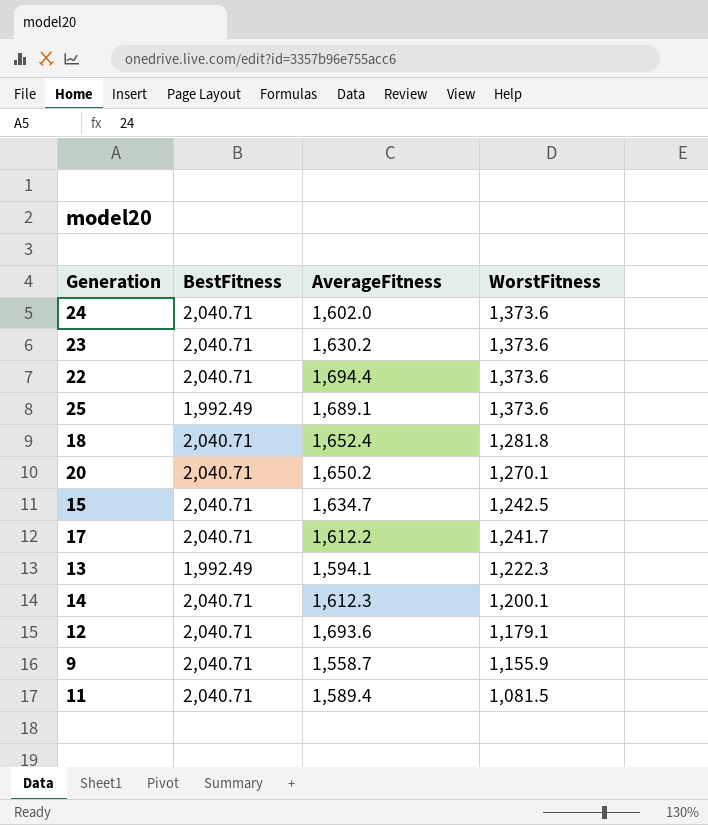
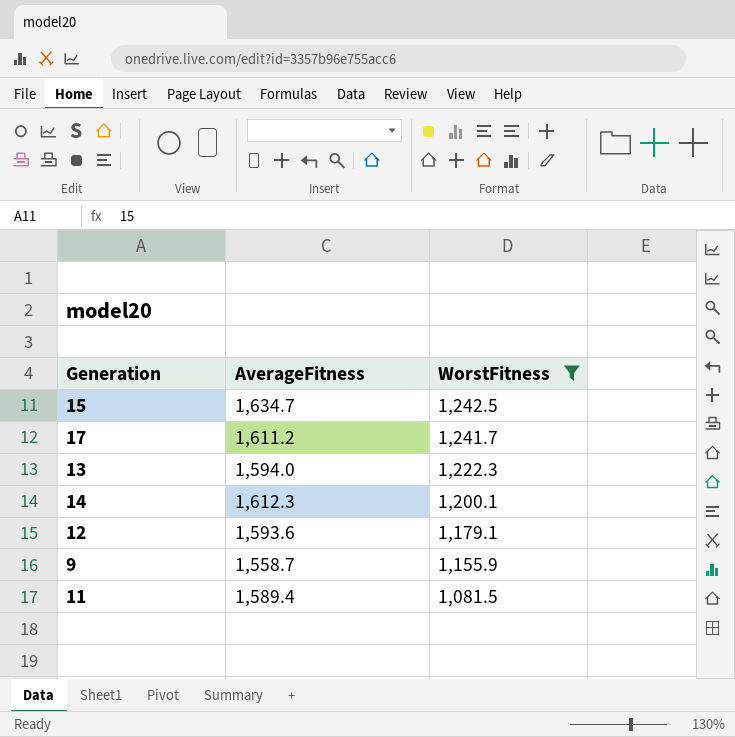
filter: none -> WorstFitness <= 1,242.5
column BestFitness | position: 2 -> none
17 | AverageFitness: 1,612.2 -> 1,611.2
13 | AverageFitness: 1,594.1 -> 1,594.0
12 | AverageFitness: 1,693.6 -> 1,593.6

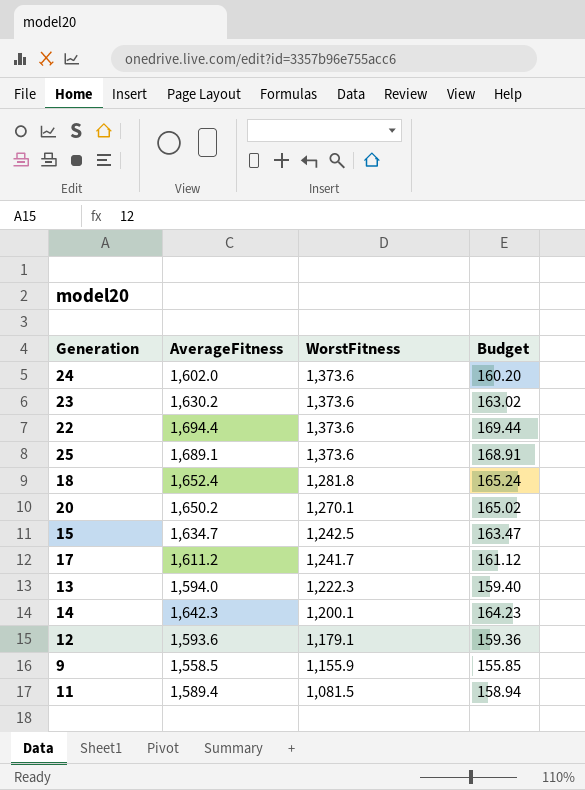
filter: WorstFitness <= 1,242.5 -> none
column Budget | formula: none -> [AverageFitness] * 0.1
14 | AverageFitness: 1,612.3 -> 1,642.3
9 | AverageFitness: 1,558.7 -> 1,558.5

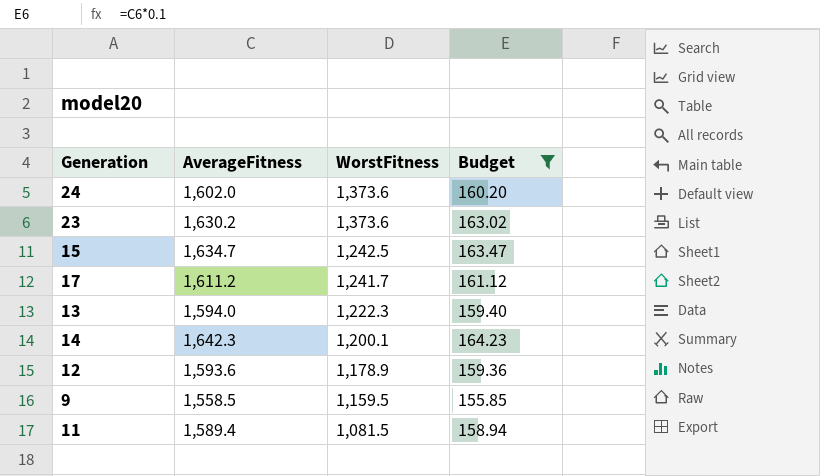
filter: none -> Budget <= 164.23
12 | WorstFitness: 1,179.1 -> 1,178.9
9 | WorstFitness: 1,155.9 -> 1,159.5

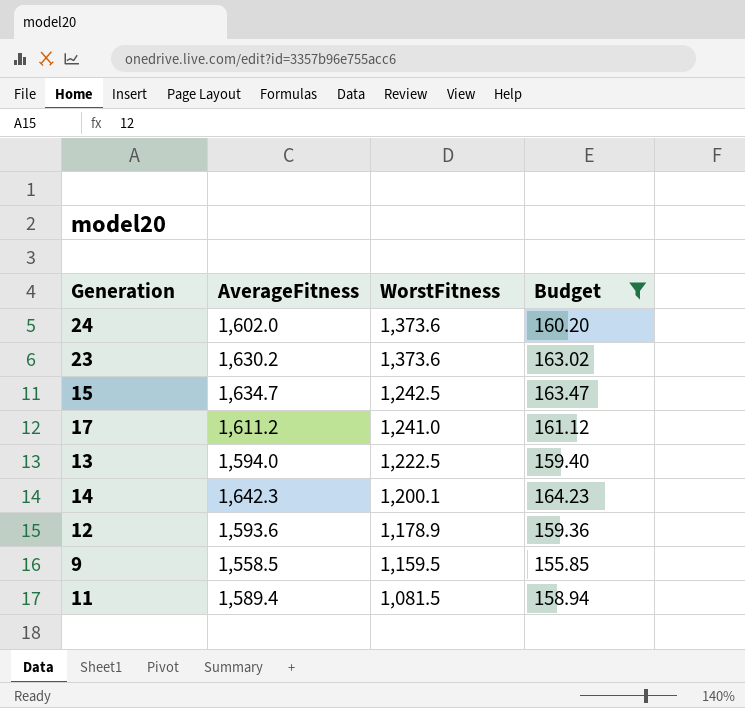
17 | WorstFitness: 1,241.7 -> 1,241.0
13 | WorstFitness: 1,222.3 -> 1,222.5

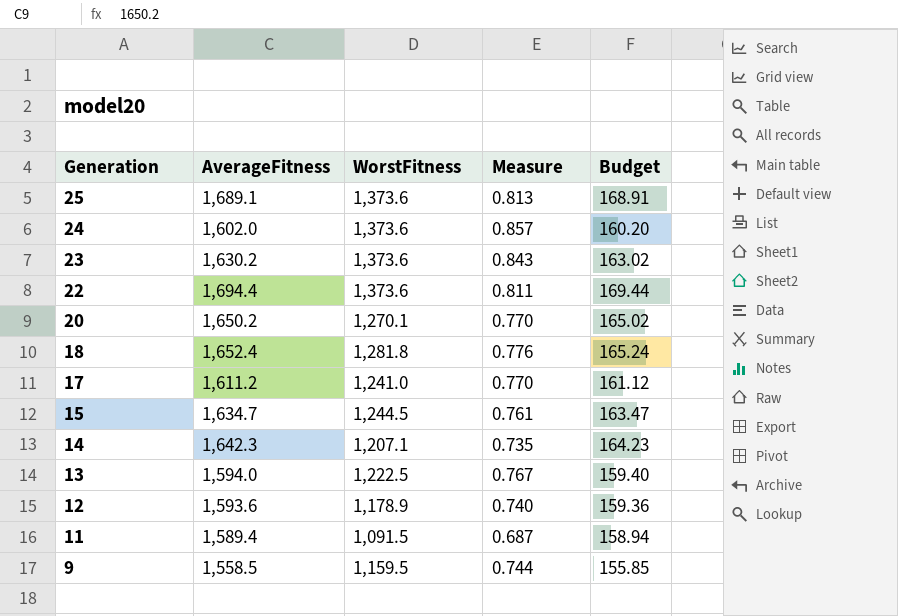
filter: Budget <= 164.23 -> none
row order: WorstFitness descending -> Generation descending
column Measure | formula: none -> [WorstFitness] / [AverageFitness]
15 | WorstFitness: 1,242.5 -> 1,244.5
14 | WorstFitness: 1,200.1 -> 1,207.1
11 | WorstFitness: 1,081.5 -> 1,091.5

